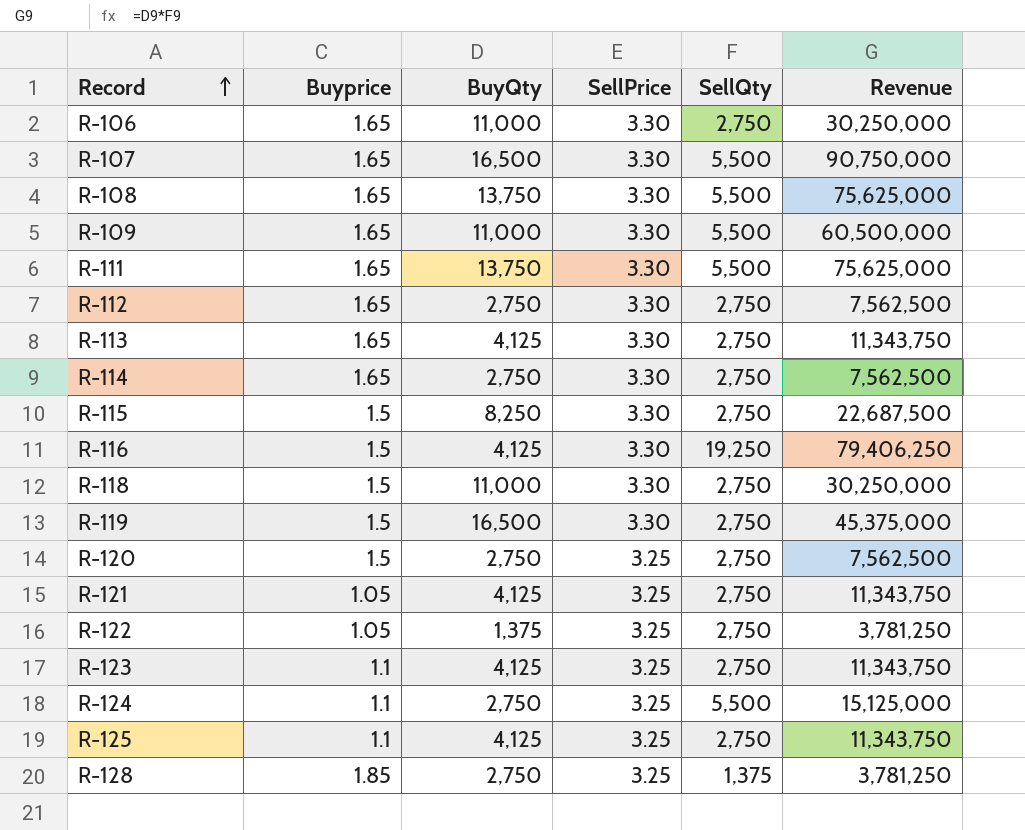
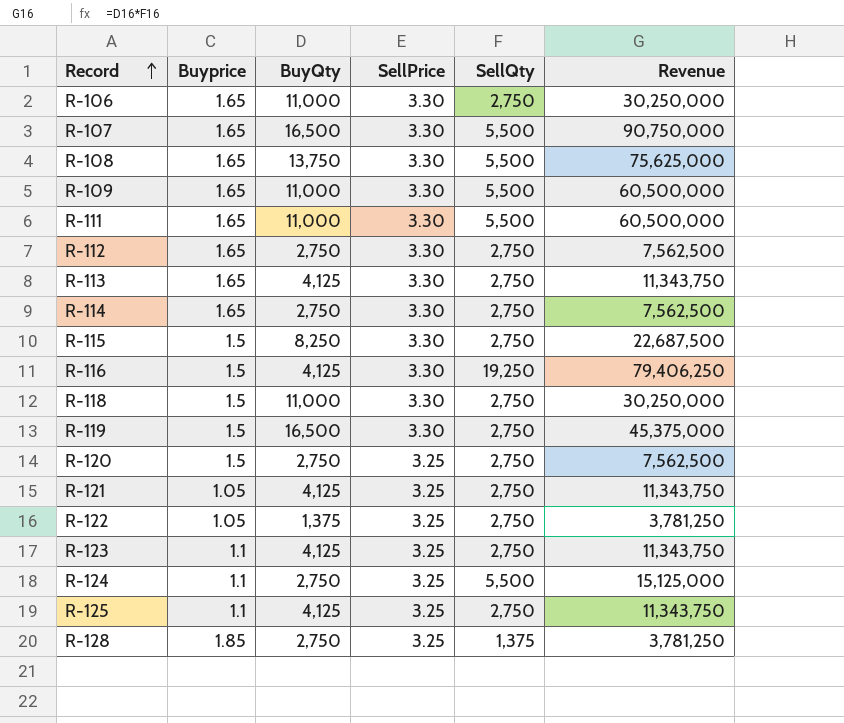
R-111 | BuyQty: 13,750 -> 11,000
R-111 | Revenue: 75,625,000 -> 60,500,000

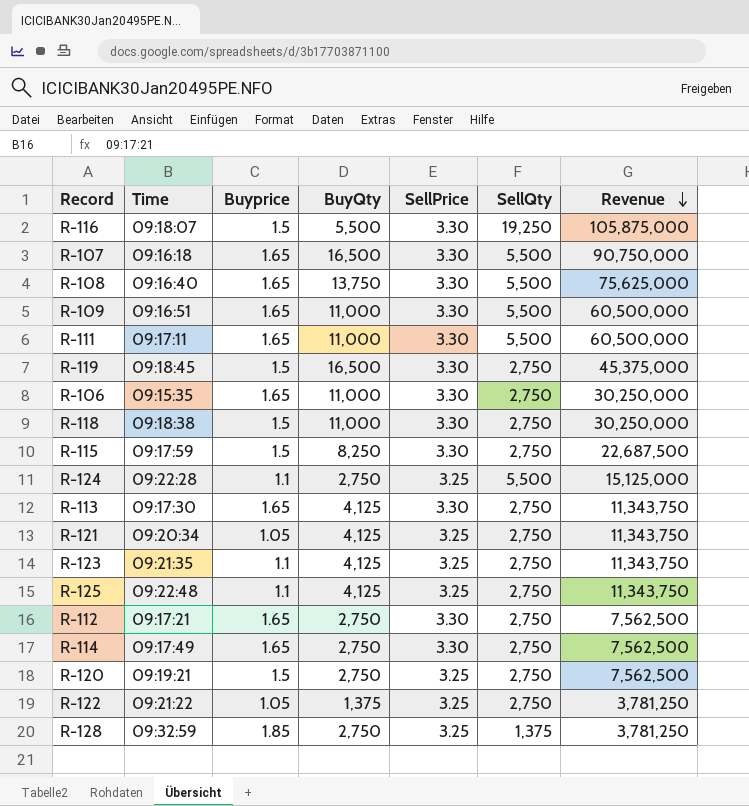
row order: Record ascending -> Revenue descending
column Time | position: none -> 2
R-116 | BuyQty: 4,125 -> 5,500
R-116 | Revenue: 79,406,250 -> 105,875,000

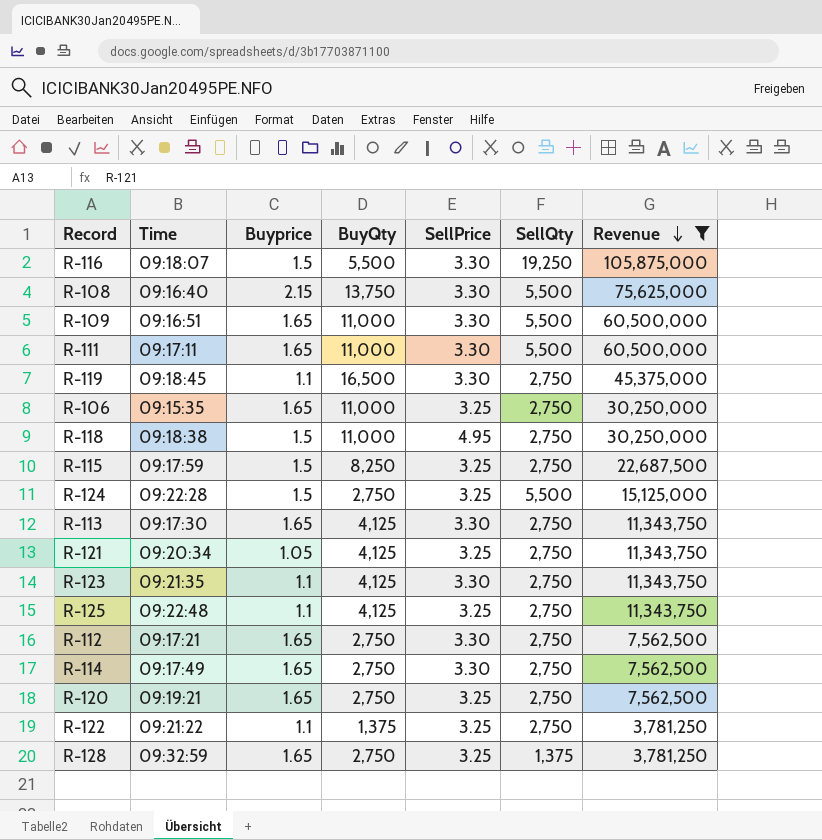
filter: none -> Revenue != 90,750,000
R-108 | Buyprice: 1.65 -> 2.15
R-119 | Buyprice: 1.5 -> 1.1
R-106 | SellPrice: 3.30 -> 3.25
R-118 | SellPrice: 3.30 -> 4.95
R-115 | SellPrice: 3.30 -> 3.25
R-124 | Buyprice: 1.1 -> 1.5
R-123 | SellPrice: 3.25 -> 3.30
R-120 | Buyprice: 1.5 -> 1.65
R-122 | Buyprice: 1.05 -> 1.1
R-128 | Buyprice: 1.85 -> 1.65

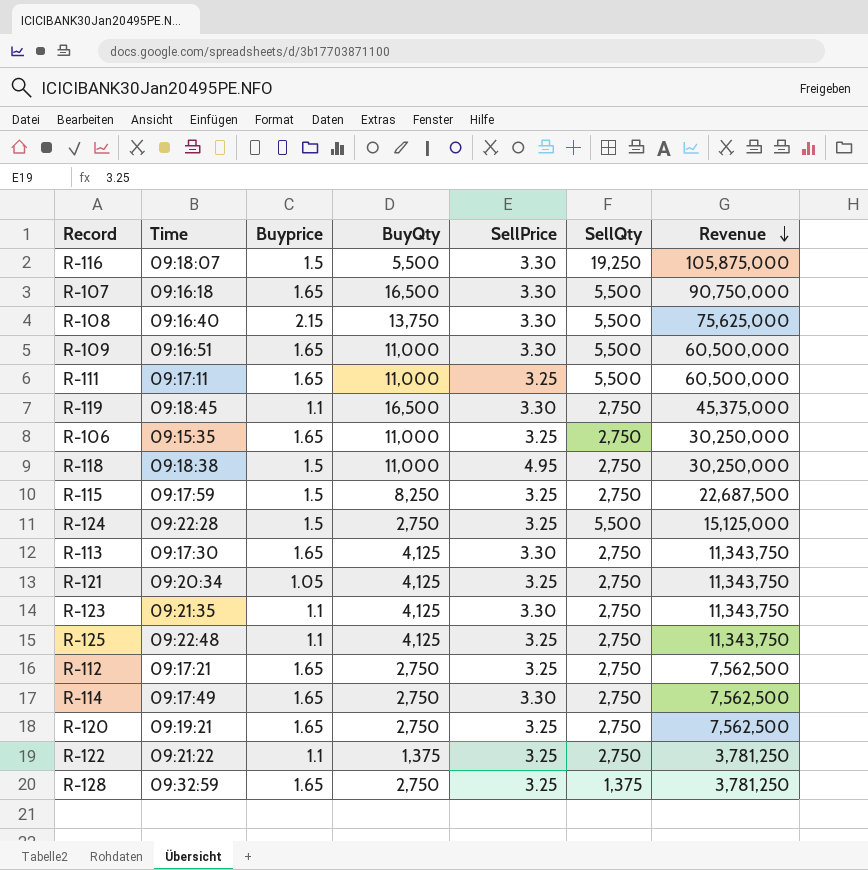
filter: Revenue != 90,750,000 -> none
R-111 | SellPrice: 3.30 -> 3.25
R-112 | SellPrice: 3.30 -> 3.25

